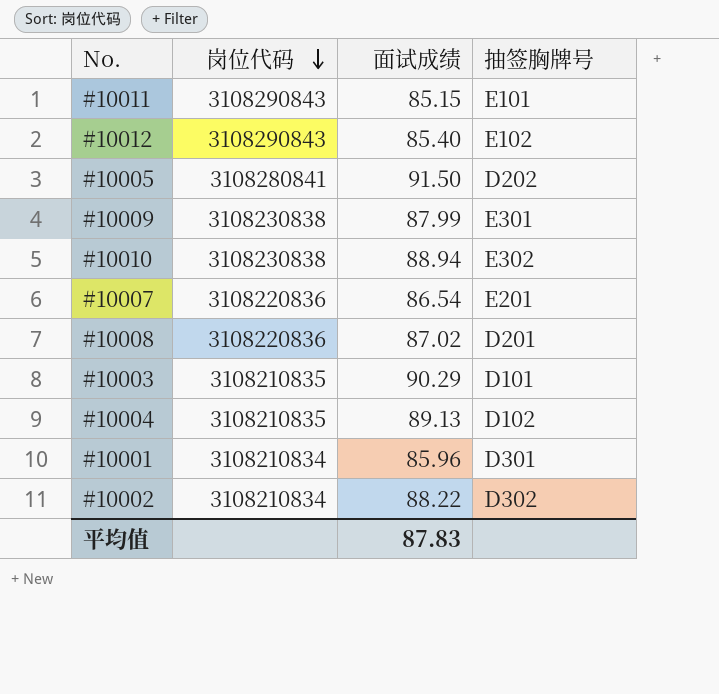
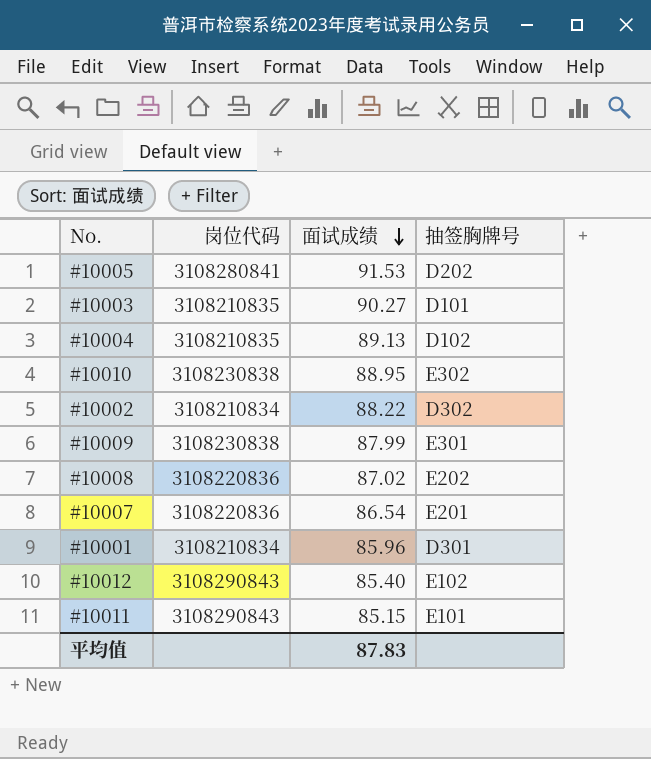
row order: 岗位代码 descending -> 面试成绩 descending
#10005 | 面试成绩: 91.50 -> 91.53
#10003 | 面试成绩: 90.29 -> 90.27
#10010 | 面试成绩: 88.94 -> 88.95
#10008 | 抽签胸牌号: D201 -> E202

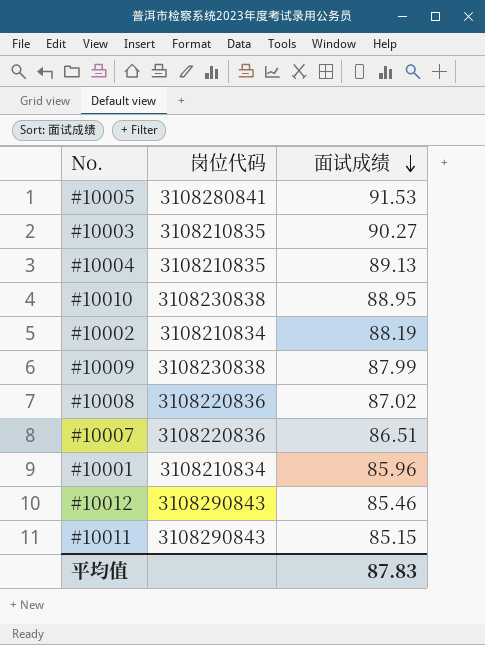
column 抽签胸牌号 | position: 4 -> none
#10002 | 面试成绩: 88.22 -> 88.19
#10007 | 面试成绩: 86.54 -> 86.51
#10012 | 面试成绩: 85.40 -> 85.46

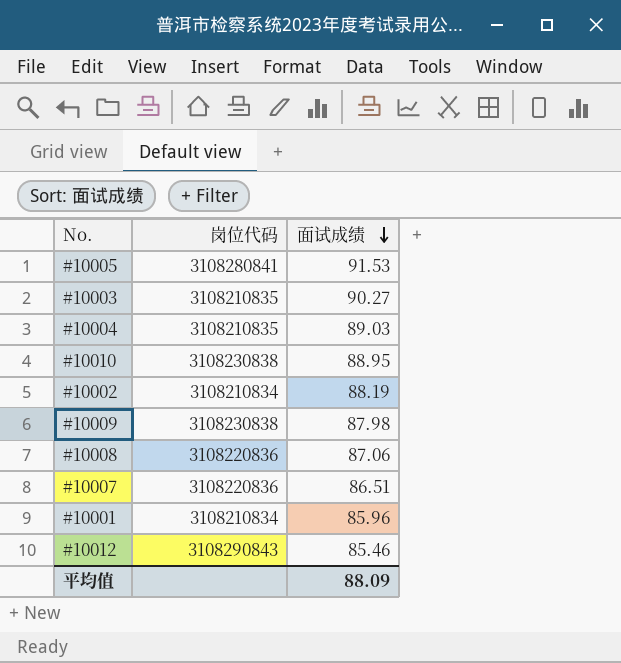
row #10011: 3108290843 | 85.15 -> none
#10004 | 面试成绩: 89.13 -> 89.03
#10009 | 面试成绩: 87.99 -> 87.98
#10008 | 面试成绩: 87.02 -> 87.06
平均值 | 面试成绩: 87.83 -> 88.09

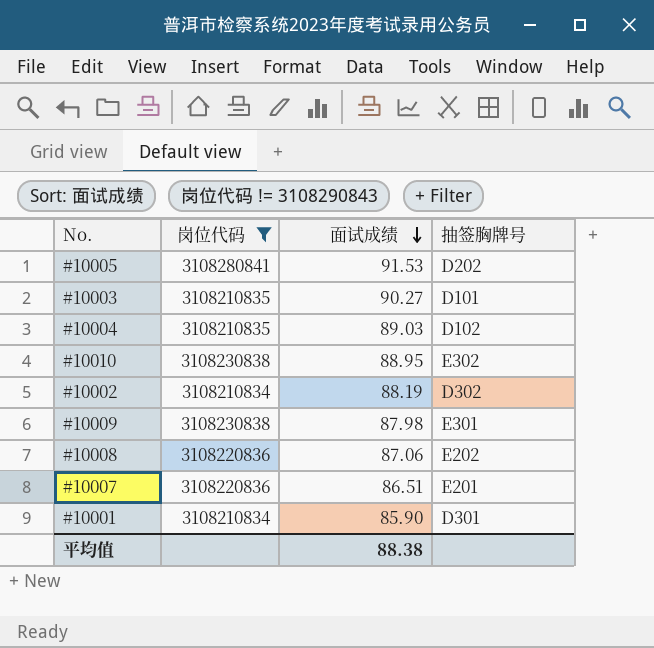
filter: none -> 岗位代码 != 3108290843
column 抽签胸牌号 | position: none -> 4
#10001 | 面试成绩: 85.96 -> 85.90
平均值 | 面试成绩: 88.09 -> 88.38

